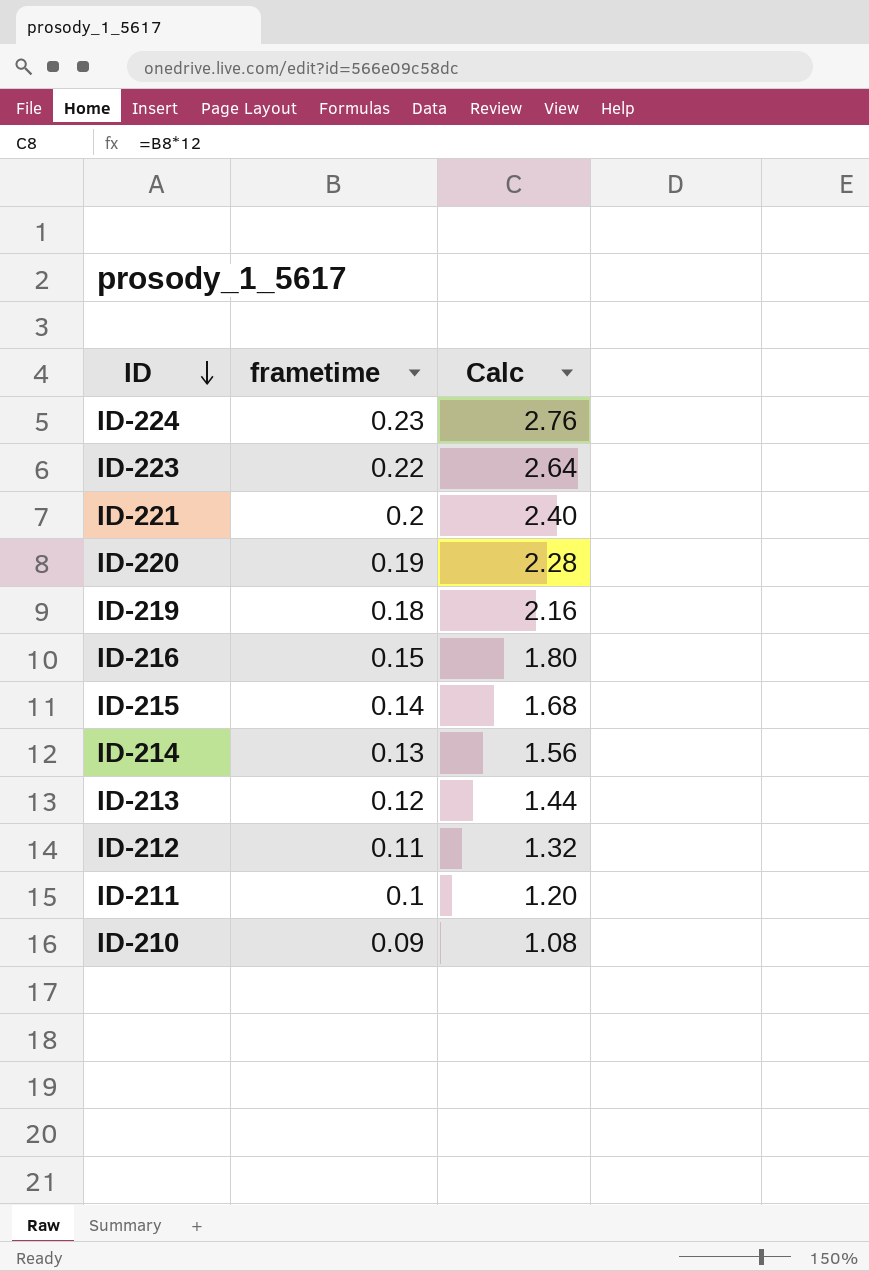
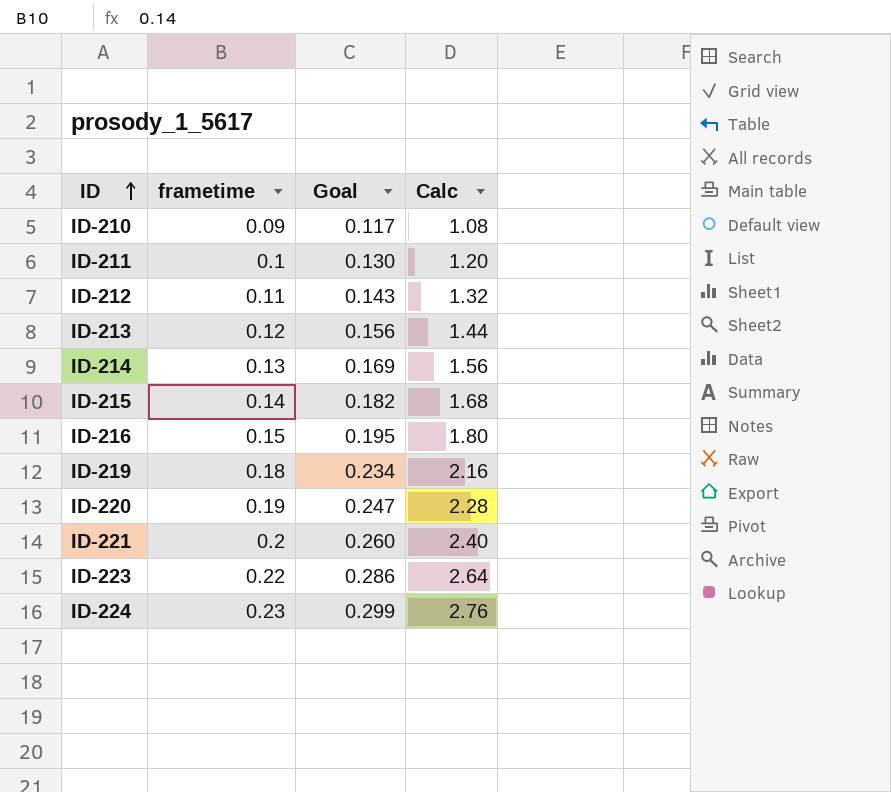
row order: ID descending -> ID ascending
column Goal | formula: none -> [frametime] * 1.3

